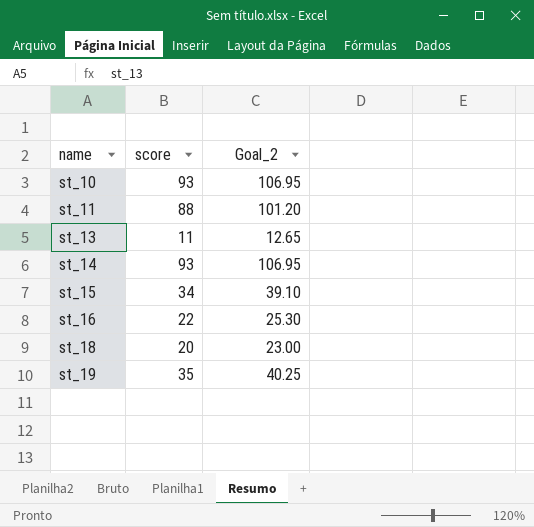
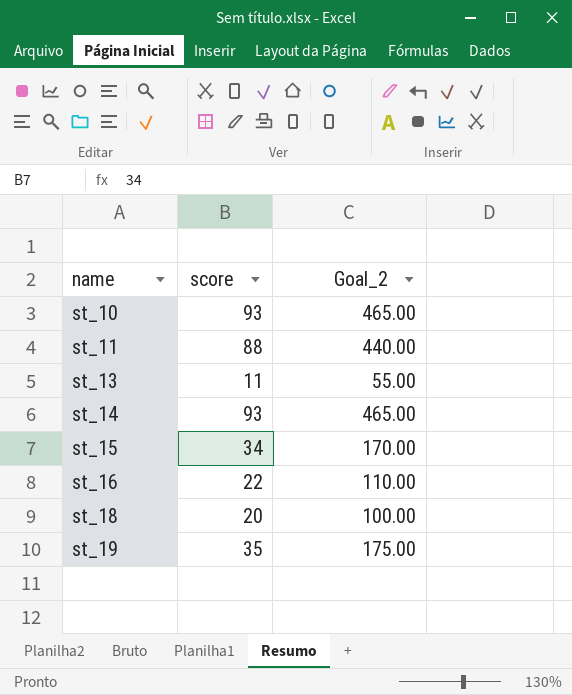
column Goal_2 | formula: [score] * 1.15 -> [score] * 5

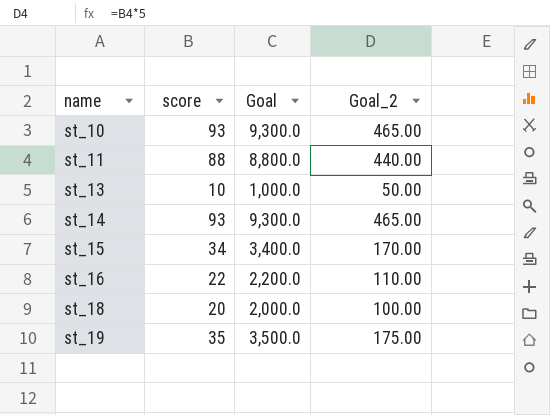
column Goal | formula: none -> [score] * 100
st_13 | score: 11 -> 10
st_13 | Goal_2: 55.00 -> 50.00

